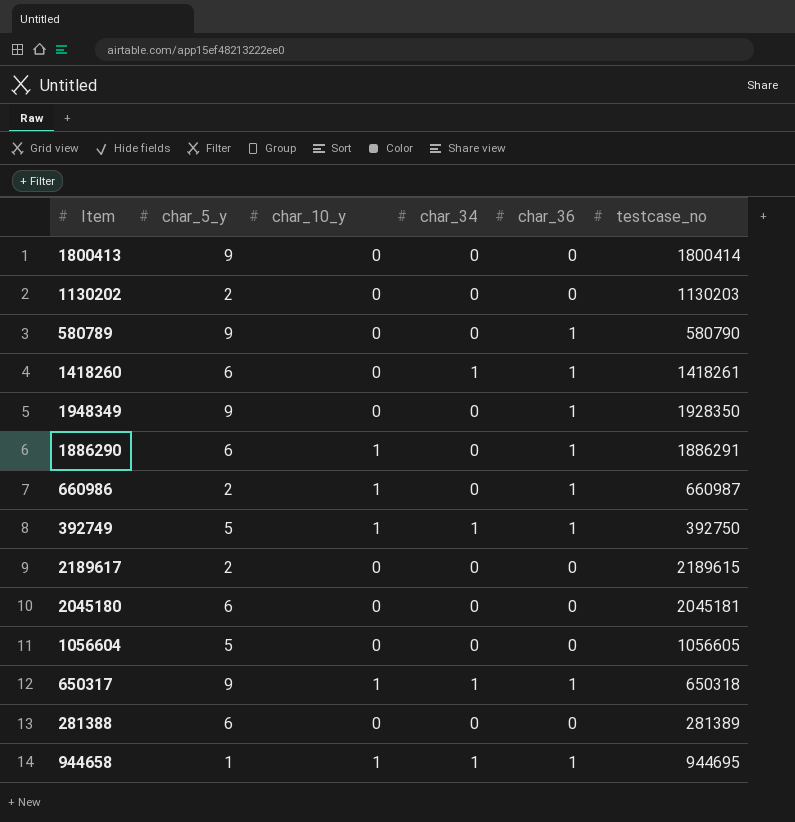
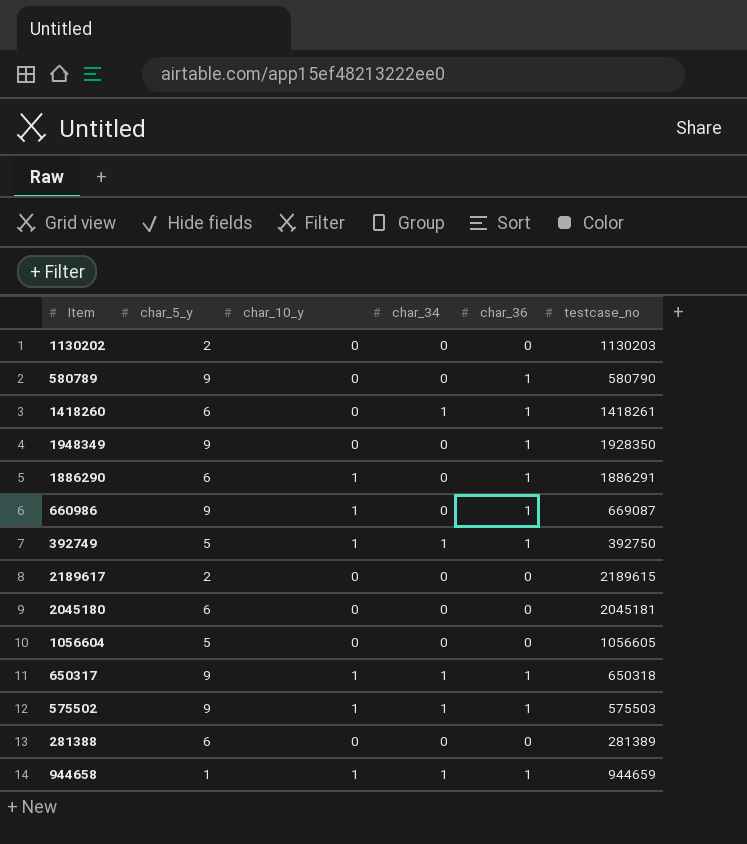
row 1800413: 9 | 0 | 0 | 0 | 1800414 -> none
660986 | char_5_y: 2 -> 9
660986 | testcase_no: 660987 -> 669087
row 575502: none -> 9 | 1 | 1 | 1 | 575503
944658 | testcase_no: 944695 -> 944659

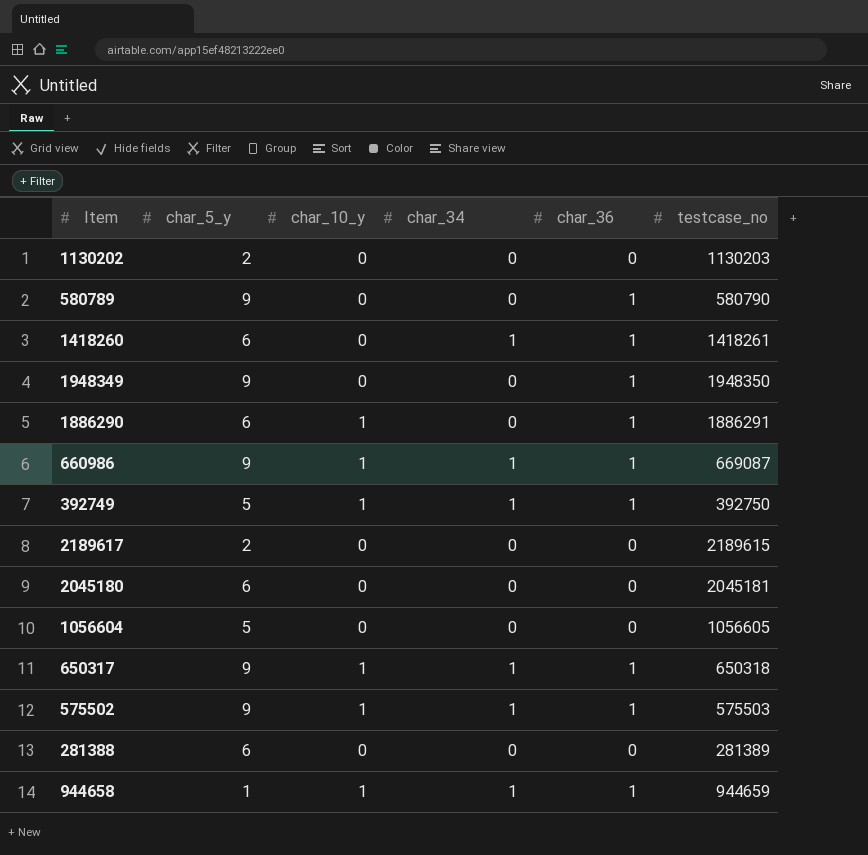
1948349 | testcase_no: 1928350 -> 1948350
660986 | char_34: 0 -> 1

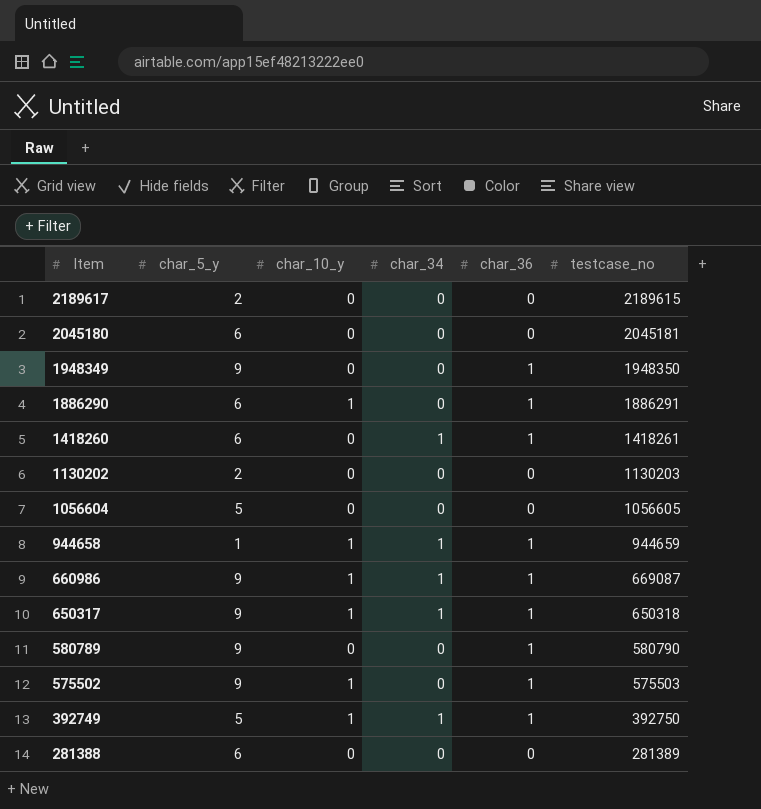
row order: none -> Item descending
575502 | char_34: 1 -> 0

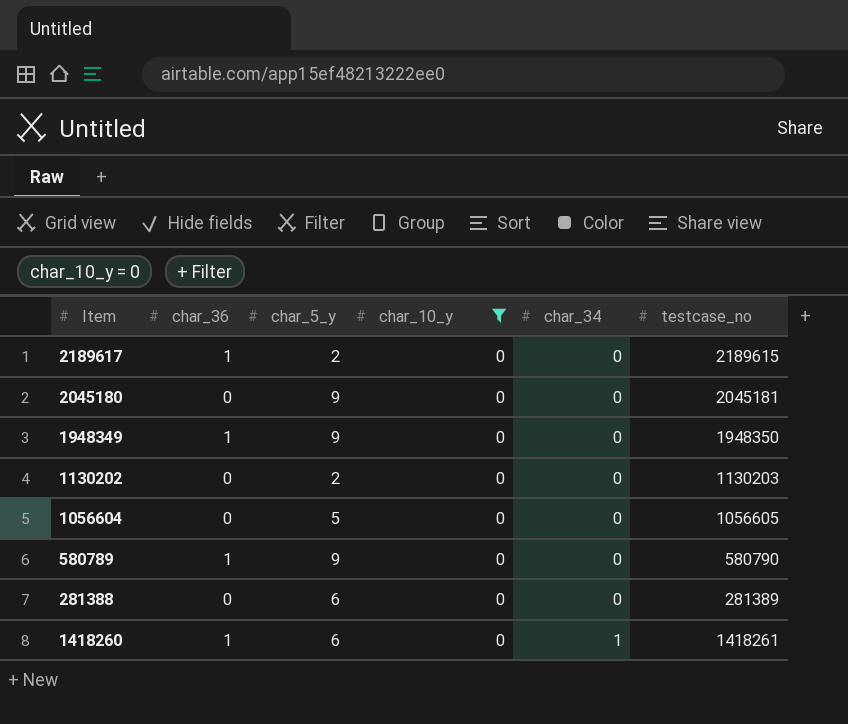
filter: none -> char_10_y = 0
row order: Item descending -> char_34 ascending
column char_36 | position: 5 -> 2
2189617 | char_36: 0 -> 1
2045180 | char_5_y: 6 -> 9

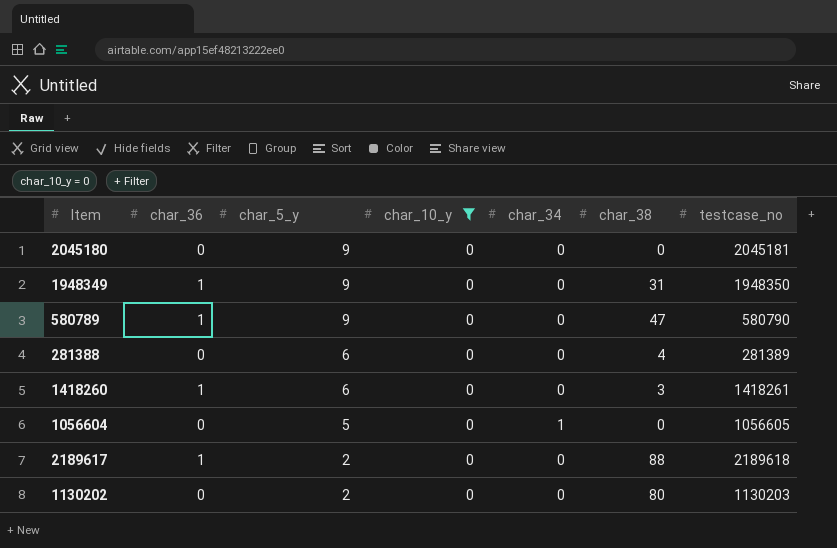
row order: char_34 ascending -> char_5_y descending
column char_38 | position: none -> 6
1418260 | char_34: 1 -> 0
1056604 | char_34: 0 -> 1
2189617 | testcase_no: 2189615 -> 2189618

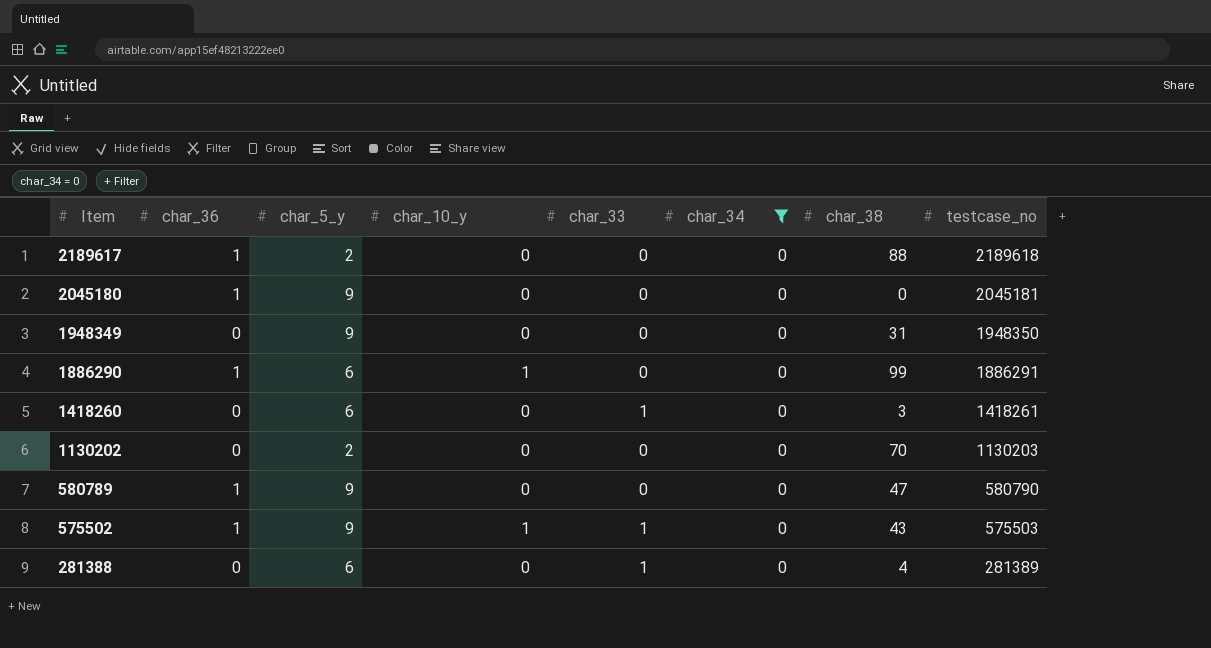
filter: char_10_y = 0 -> char_34 = 0
row order: char_5_y descending -> Item descending
column char_33 | position: none -> 5
2045180 | char_36: 0 -> 1
1948349 | char_36: 1 -> 0
1418260 | char_36: 1 -> 0
1130202 | char_38: 80 -> 70

